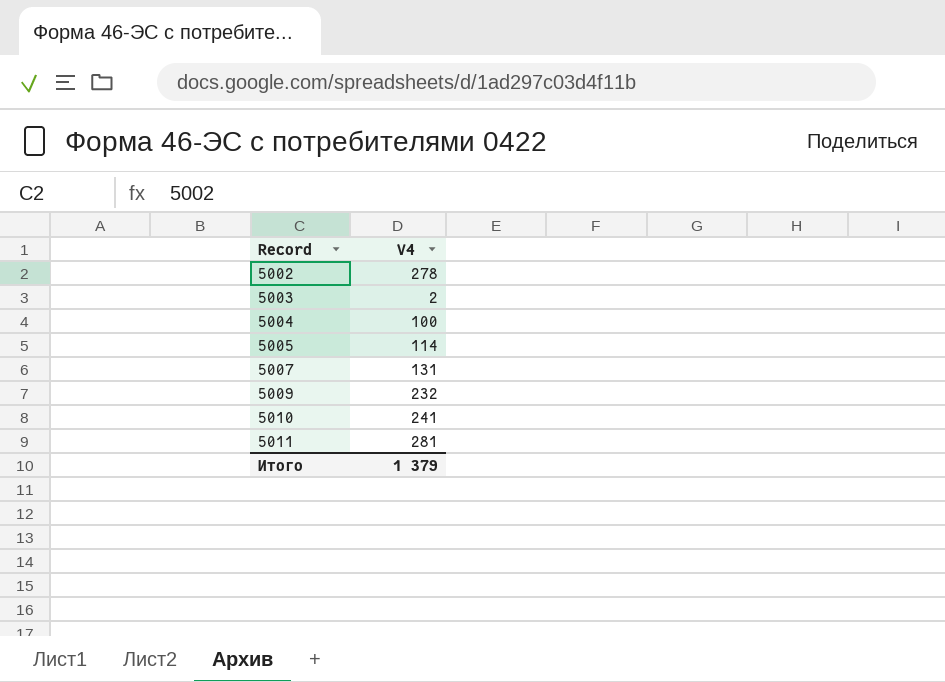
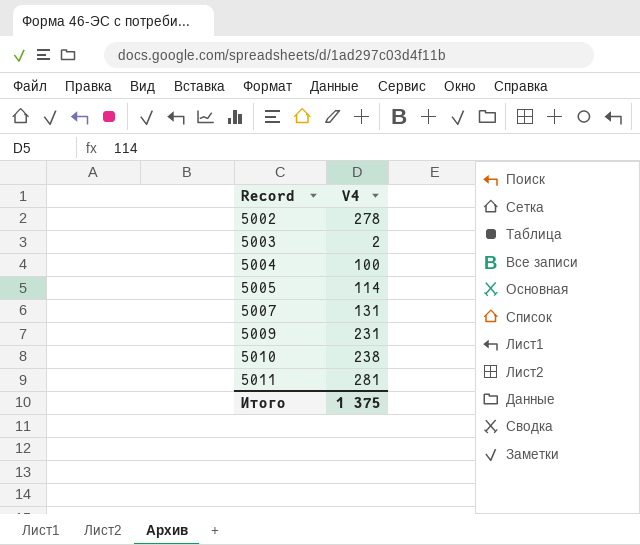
5009 | V4: 232 -> 231
5010 | V4: 241 -> 238
Итого | V4: 1 379 -> 1 375

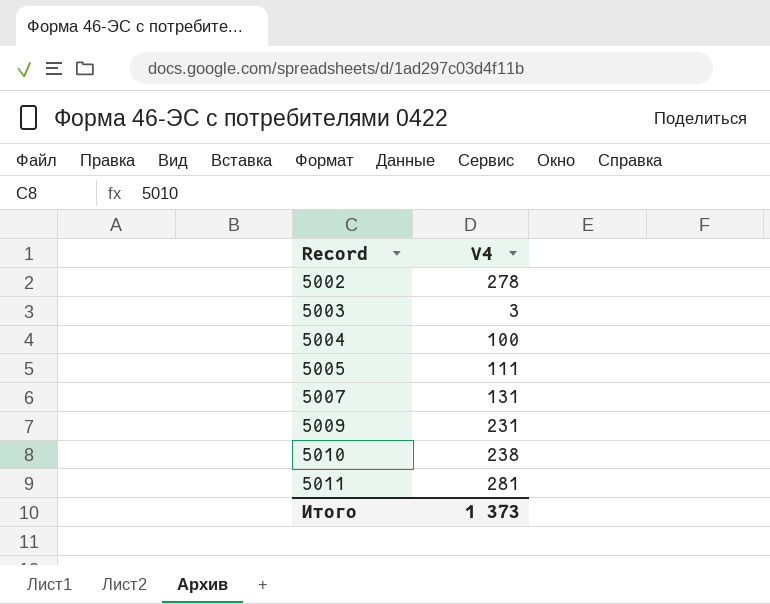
5003 | V4: 2 -> 3
5005 | V4: 114 -> 111
Итого | V4: 1 375 -> 1 373

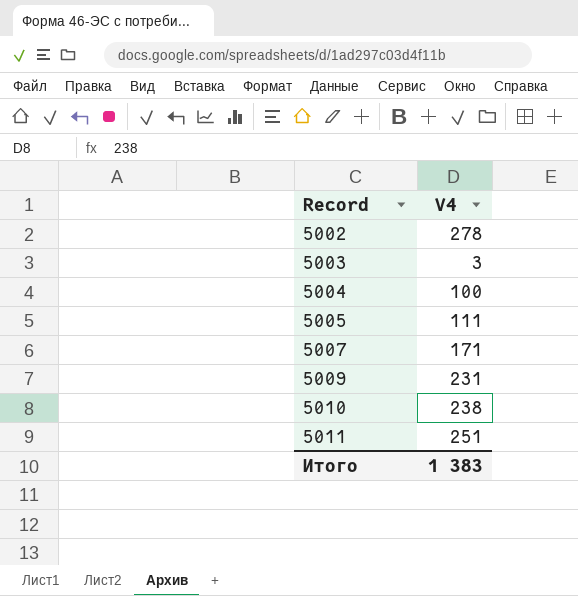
5007 | V4: 131 -> 171
5011 | V4: 281 -> 251
Итого | V4: 1 373 -> 1 383

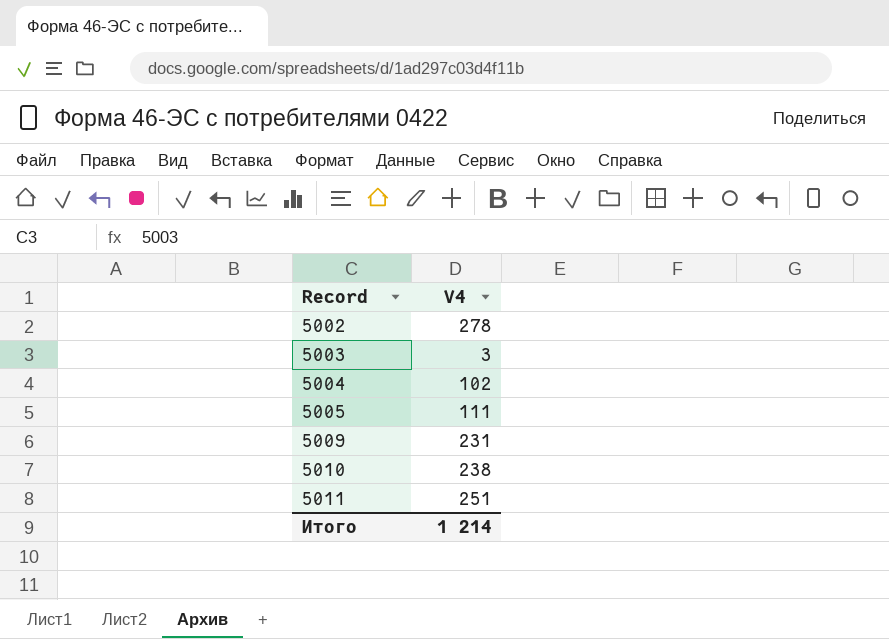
row 5007: 171 -> none
5004 | V4: 100 -> 102
Итого | V4: 1 383 -> 1 214

